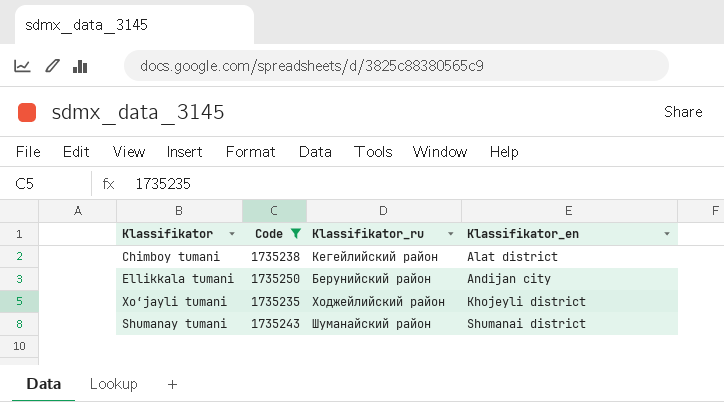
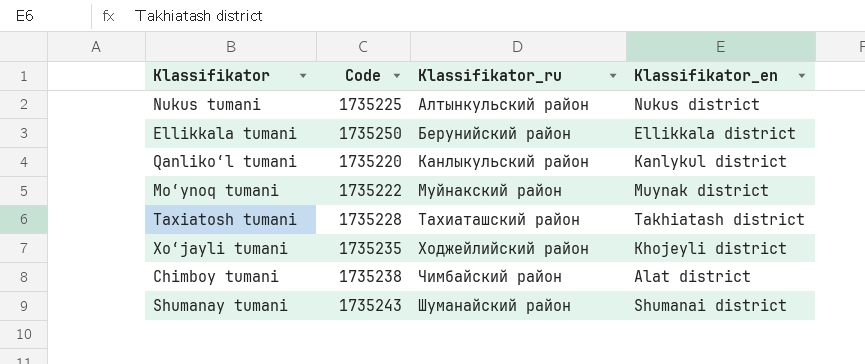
filter: Code >= 1735235 -> none
row order: Klassifikator_en ascending -> Klassifikator_ru ascending
Ellikkala tumani | Klassifikator_en: Andijan city -> Ellikkala district
Chimboy tumani | Klassifikator_ru: Кегейлийский район -> Чимбайский район

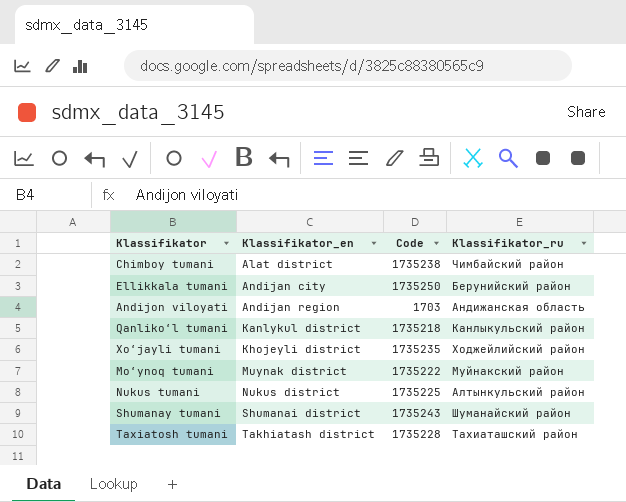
row order: Klassifikator_ru ascending -> Klassifikator_en ascending
column Klassifikator_en | position: 4 -> 2
Ellikkala tumani | Klassifikator_en: Ellikkala district -> Andijan city
row Andijon viloyati: none -> Andijan region | 1703 | Андижанская область
Qanliko‘l tumani | Code: 1735220 -> 1735218

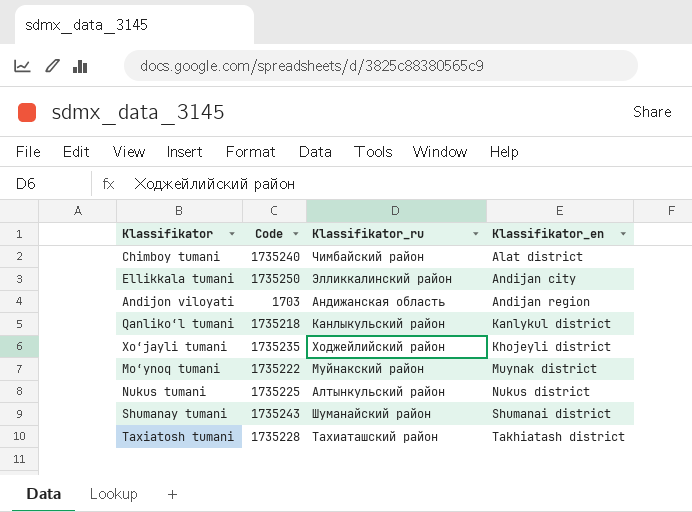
column Klassifikator_en | position: 2 -> 4
Chimboy tumani | Code: 1735238 -> 1735240
Ellikkala tumani | Klassifikator_ru: Берунийский район -> Элликкалинский район

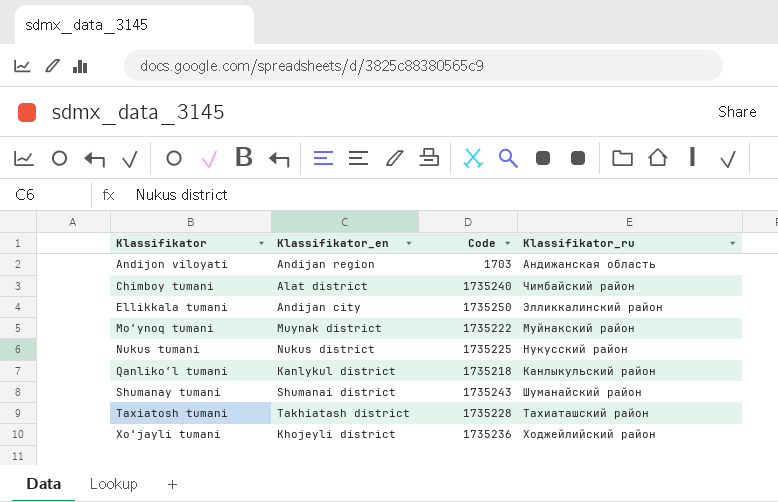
row order: Klassifikator_en ascending -> Klassifikator ascending
column Klassifikator_en | position: 4 -> 2
Nukus tumani | Klassifikator_ru: Алтынкульский район -> Нукусский район
Xo‘jayli tumani | Code: 1735235 -> 1735236

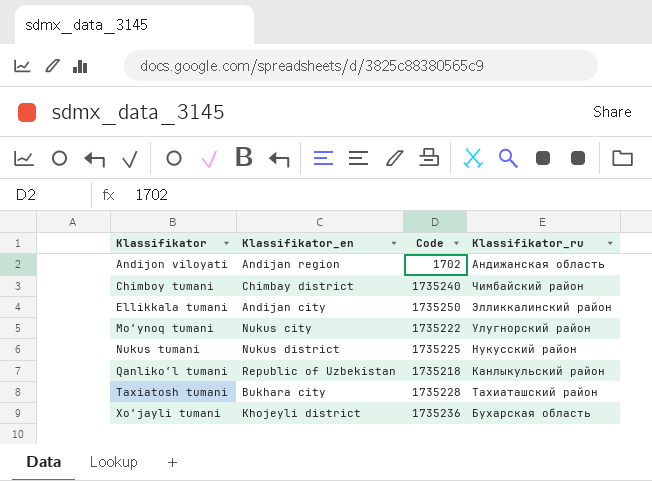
row Shumanay tumani: Shumanai district | 1735243 | Шуманайский район -> none
Andijon viloyati | Code: 1703 -> 1702
Chimboy tumani | Klassifikator_en: Alat district -> Chimbay district
Mo‘ynoq tumani | Klassifikator_en: Muynak district -> Nukus city
Mo‘ynoq tumani | Klassifikator_ru: Муйнакский район -> Улугноpский район
Qanliko‘l tumani | Klassifikator_en: Kanlykul district -> Republic of Uzbekistan
Taxiatosh tumani | Klassifikator_en: Takhiatash district -> Bukhara city
Xo‘jayli tumani | Klassifikator_ru: Ходжейлийский район -> Бухарская область

